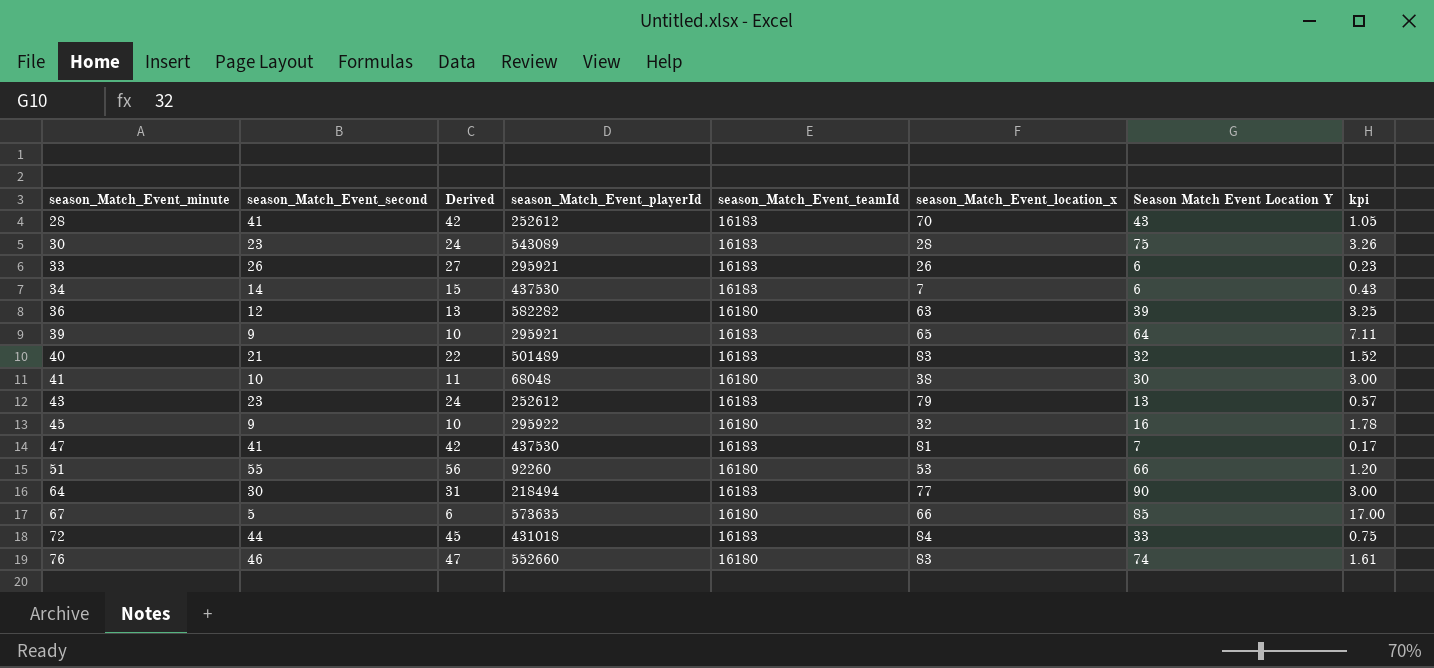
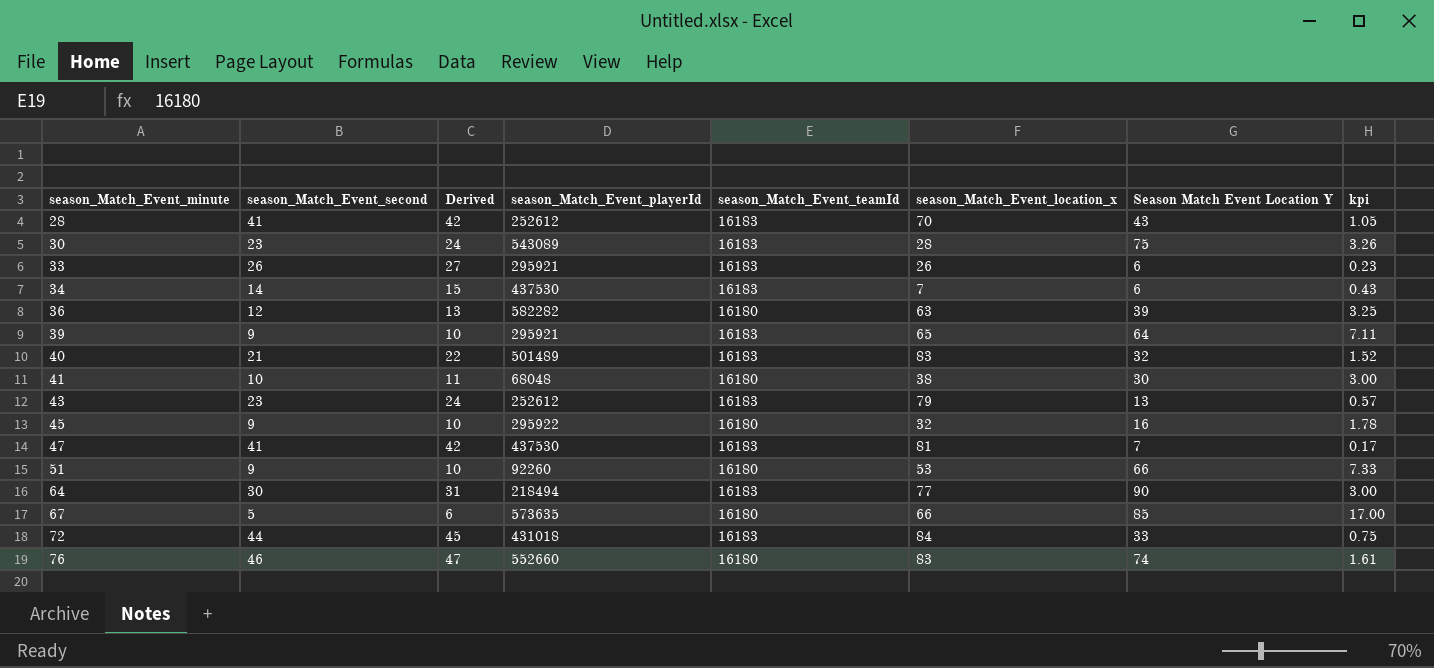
51 | season_Match_Event_second: 55 -> 9
51 | Derived: 56 -> 10
51 | kpi: 1.20 -> 7.33

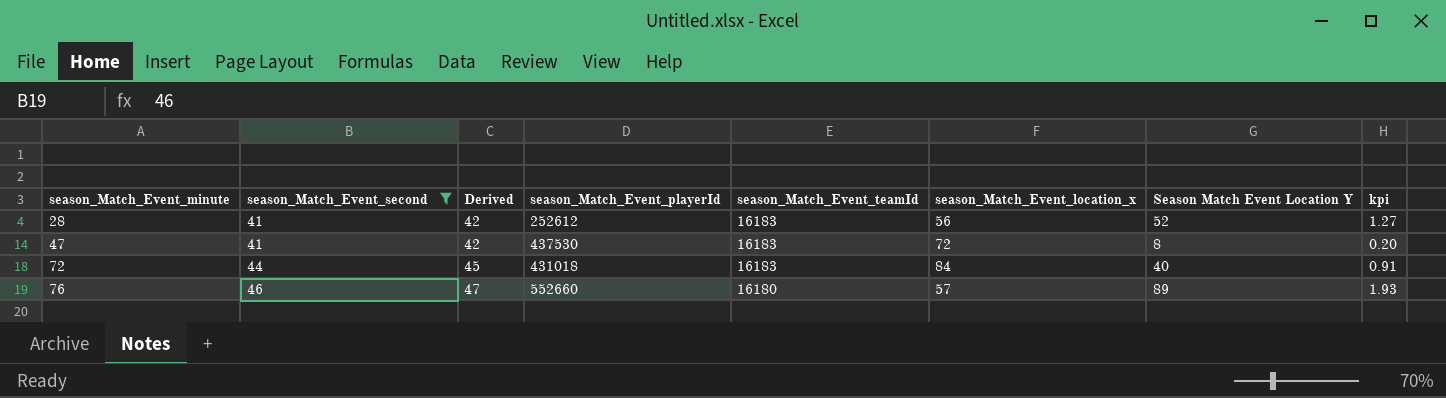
filter: none -> season_Match_Event_second >= 41
28 | season_Match_Event_location_x: 70 -> 56
28 | Season Match Event Location Y: 43 -> 52
28 | kpi: 1.05 -> 1.27
47 | season_Match_Event_location_x: 81 -> 72
47 | Season Match Event Location Y: 7 -> 8
47 | kpi: 0.17 -> 0.20
72 | Season Match Event Location Y: 33 -> 40
72 | kpi: 0.75 -> 0.91
76 | season_Match_Event_location_x: 83 -> 57
76 | Season Match Event Location Y: 74 -> 89
76 | kpi: 1.61 -> 1.93

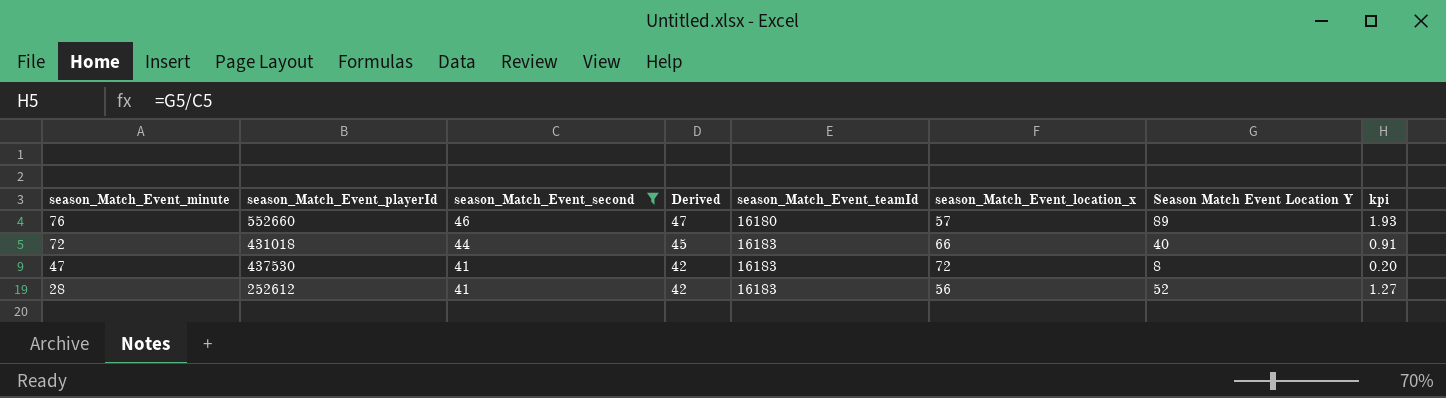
row order: season_Match_Event_minute ascending -> season_Match_Event_minute descending
column season_Match_Event_playerId | position: 4 -> 2
72 | season_Match_Event_location_x: 84 -> 66

